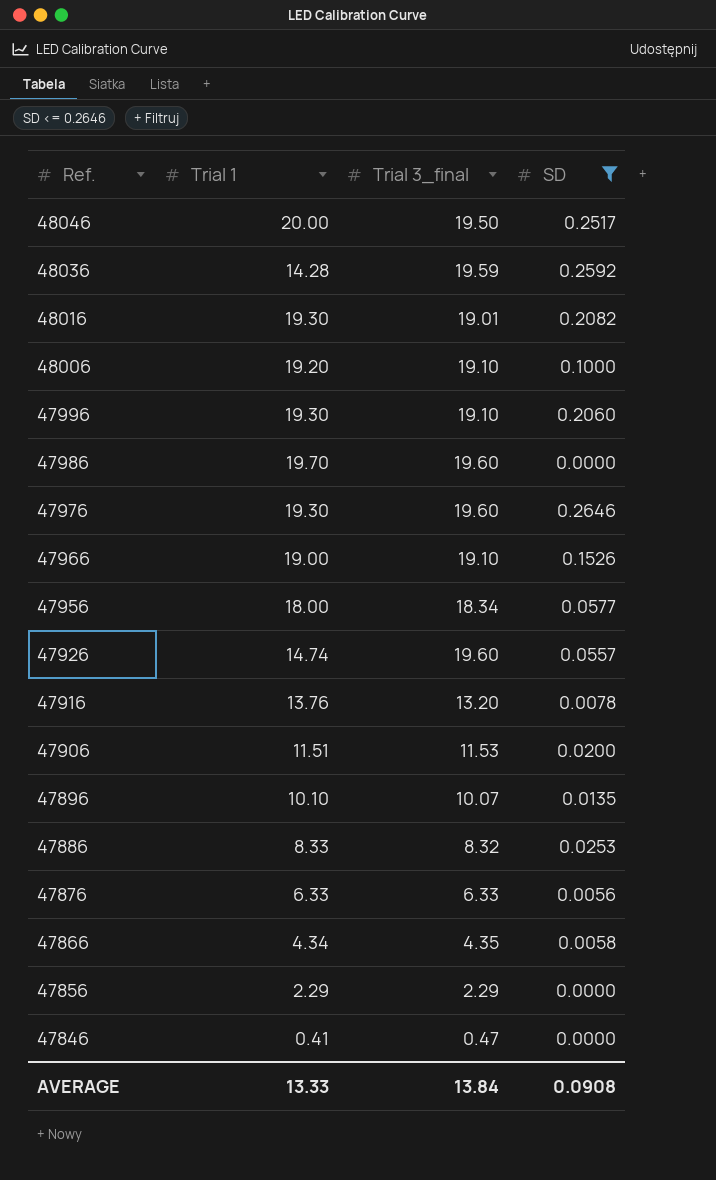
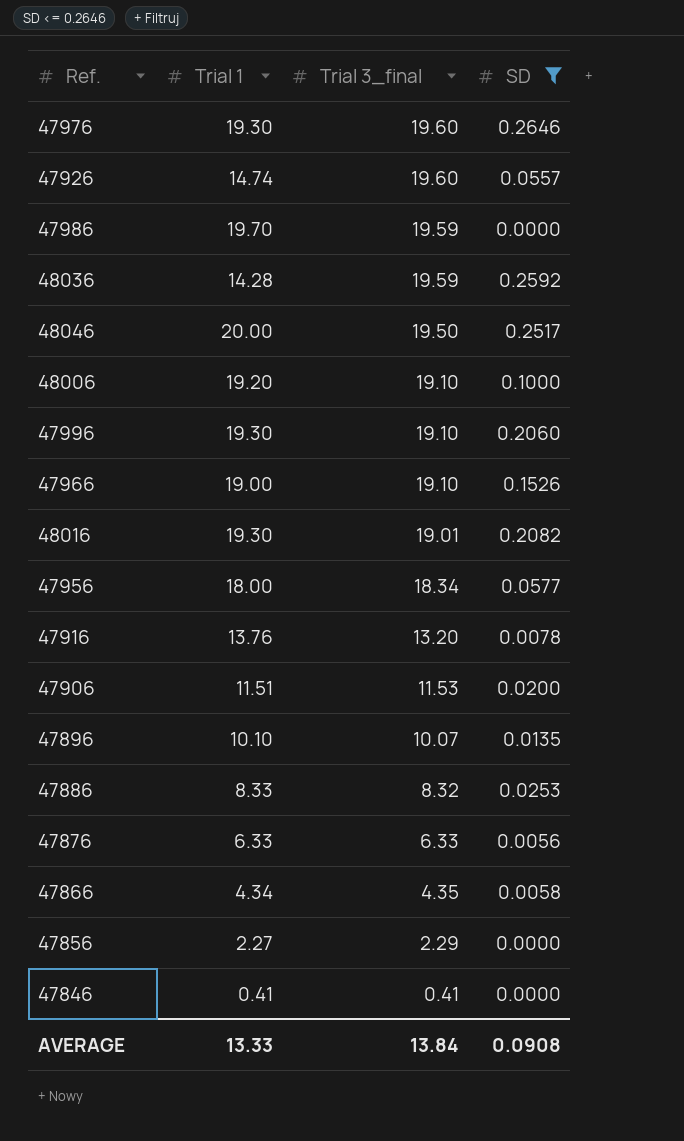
row order: Ref. descending -> Trial 3_final descending
47986 | Trial 3_final: 19.60 -> 19.59
47856 | Trial 1: 2.29 -> 2.27
47846 | Trial 3_final: 0.47 -> 0.41

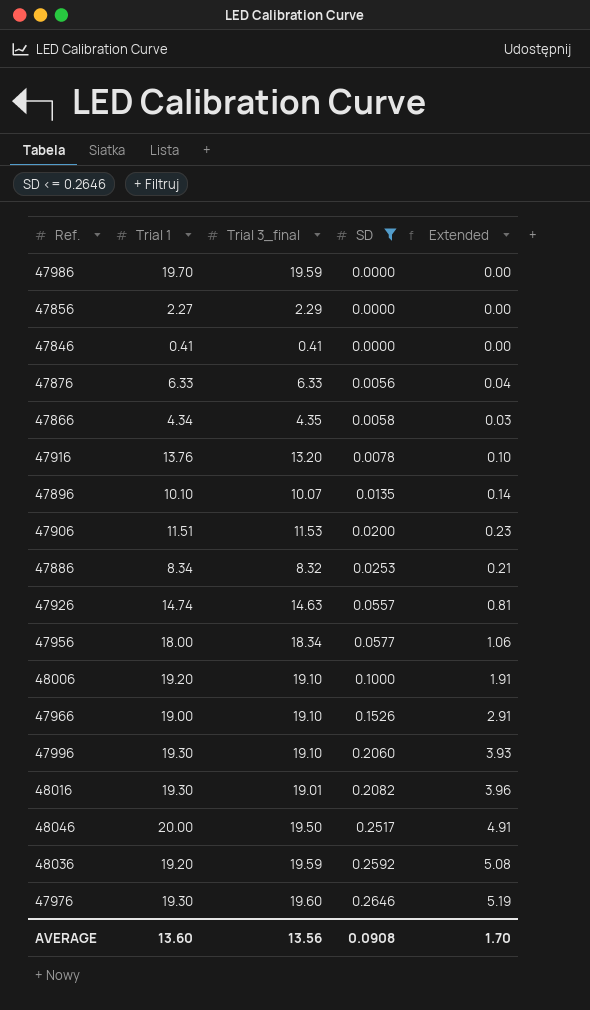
row order: Trial 3_final descending -> SD ascending
column Extended | formula: none -> [Trial 3_final] * [SD]
47886 | Trial 1: 8.33 -> 8.34
47926 | Trial 3_final: 19.60 -> 14.63
48036 | Trial 1: 14.28 -> 19.20
AVERAGE | Trial 1: 13.33 -> 13.60
AVERAGE | Trial 3_final: 13.84 -> 13.56

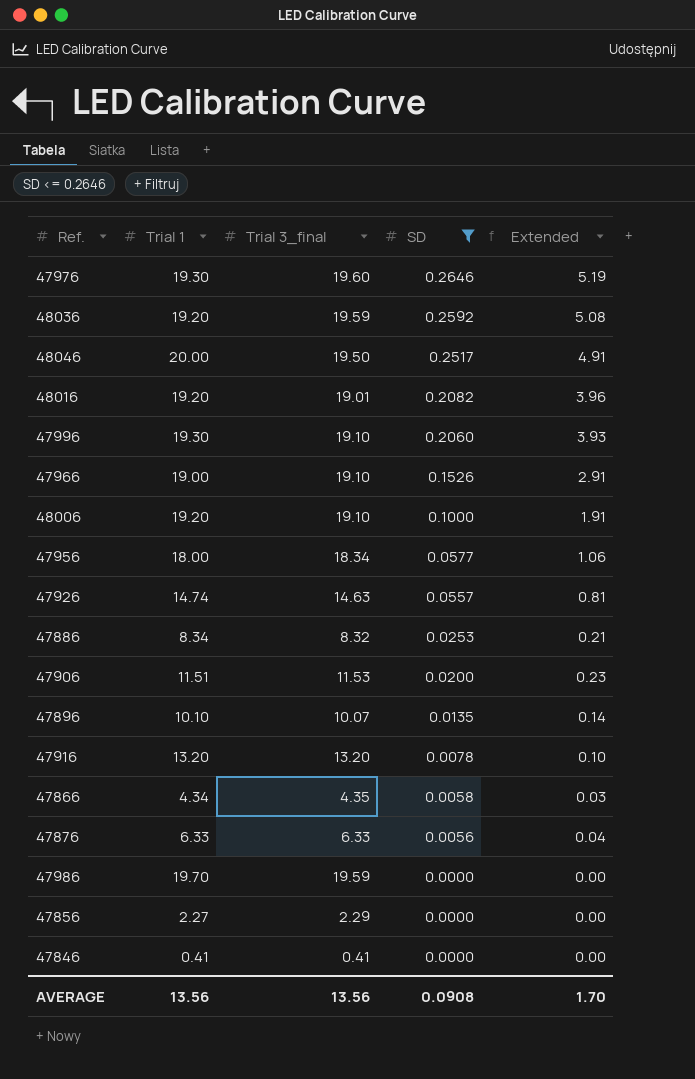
row order: SD ascending -> SD descending
48016 | Trial 1: 19.30 -> 19.20
47916 | Trial 1: 13.76 -> 13.20
AVERAGE | Trial 1: 13.60 -> 13.56

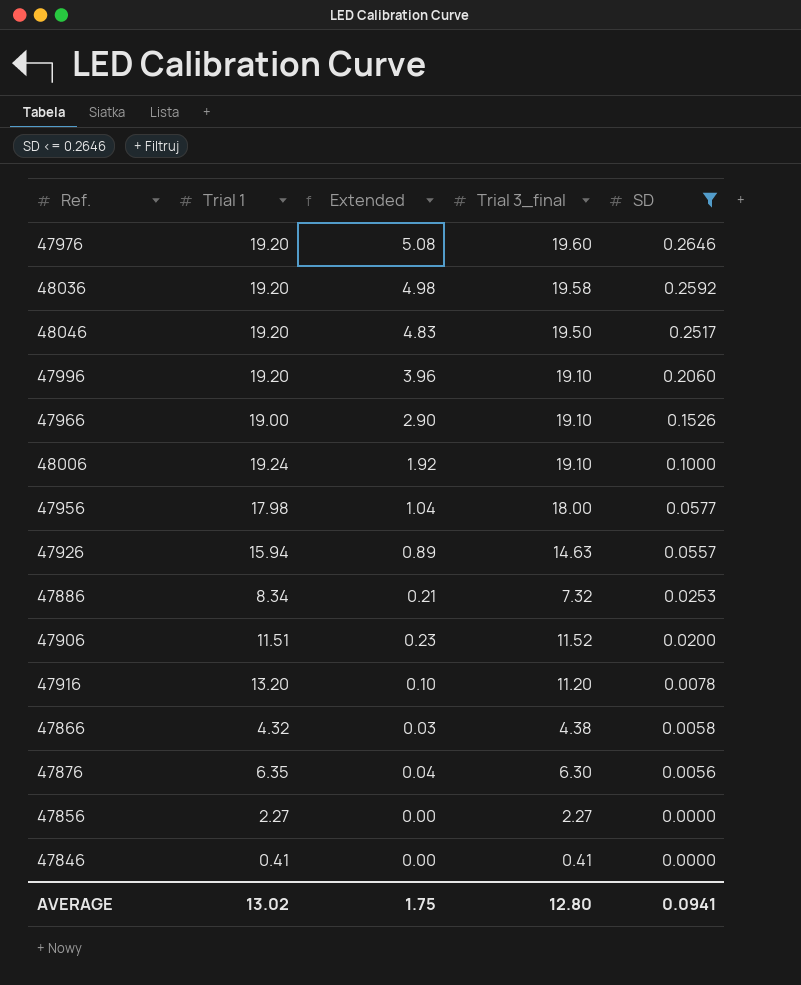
column Extended | formula: [Trial 3_final] * [SD] -> [Trial 1] * [SD]
column Extended | position: 5 -> 3
row 48016: 19.20 | 19.01 | 0.2082 | 3.96 -> none
row 47896: 10.10 | 10.07 | 0.0135 | 0.14 -> none
row 47986: 19.70 | 19.59 | 0.0000 | 0.00 -> none
47976 | Trial 1: 19.30 -> 19.20
48036 | Trial 3_final: 19.59 -> 19.58
48046 | Trial 1: 20.00 -> 19.20
47996 | Trial 1: 19.30 -> 19.20
48006 | Trial 1: 19.20 -> 19.24
47956 | Trial 1: 18.00 -> 17.98
47956 | Trial 3_final: 18.34 -> 18.00
47926 | Trial 1: 14.74 -> 15.94
47886 | Trial 3_final: 8.32 -> 7.32
47906 | Trial 3_final: 11.53 -> 11.52
47916 | Trial 3_final: 13.20 -> 11.20
47866 | Trial 1: 4.34 -> 4.32
47866 | Trial 3_final: 4.35 -> 4.38
47876 | Trial 1: 6.33 -> 6.35
47876 | Trial 3_final: 6.33 -> 6.30
47856 | Trial 3_final: 2.29 -> 2.27
AVERAGE | Trial 1: 13.56 -> 13.02
AVERAGE | Extended: 1.70 -> 1.75
AVERAGE | Trial 3_final: 13.56 -> 12.80
AVERAGE | SD: 0.0908 -> 0.0941

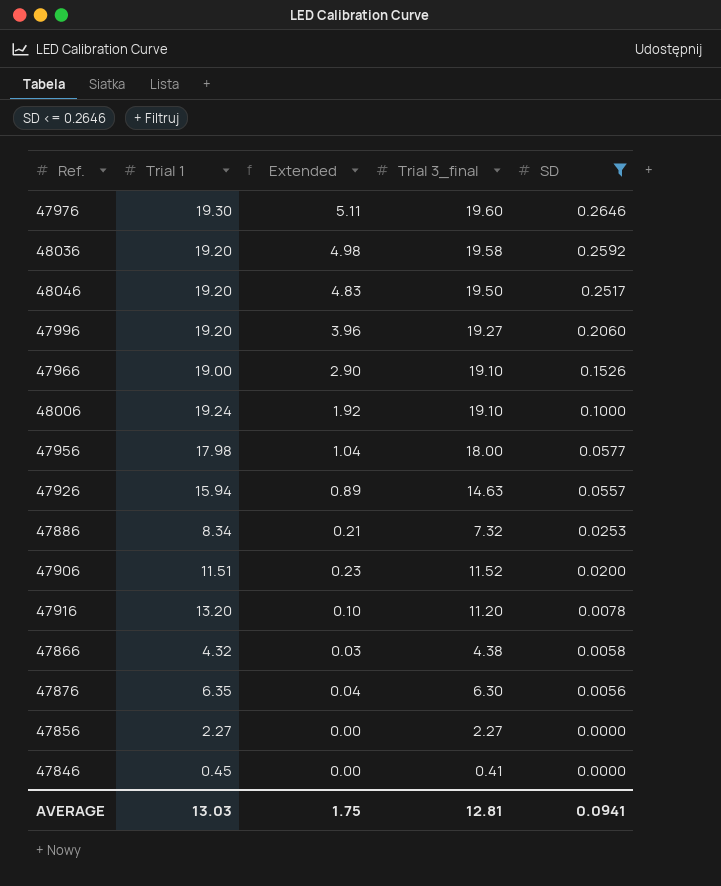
47976 | Trial 1: 19.20 -> 19.30
47976 | Extended: 5.08 -> 5.11
47996 | Trial 3_final: 19.10 -> 19.27
47846 | Trial 1: 0.41 -> 0.45
AVERAGE | Trial 1: 13.02 -> 13.03
AVERAGE | Trial 3_final: 12.80 -> 12.81

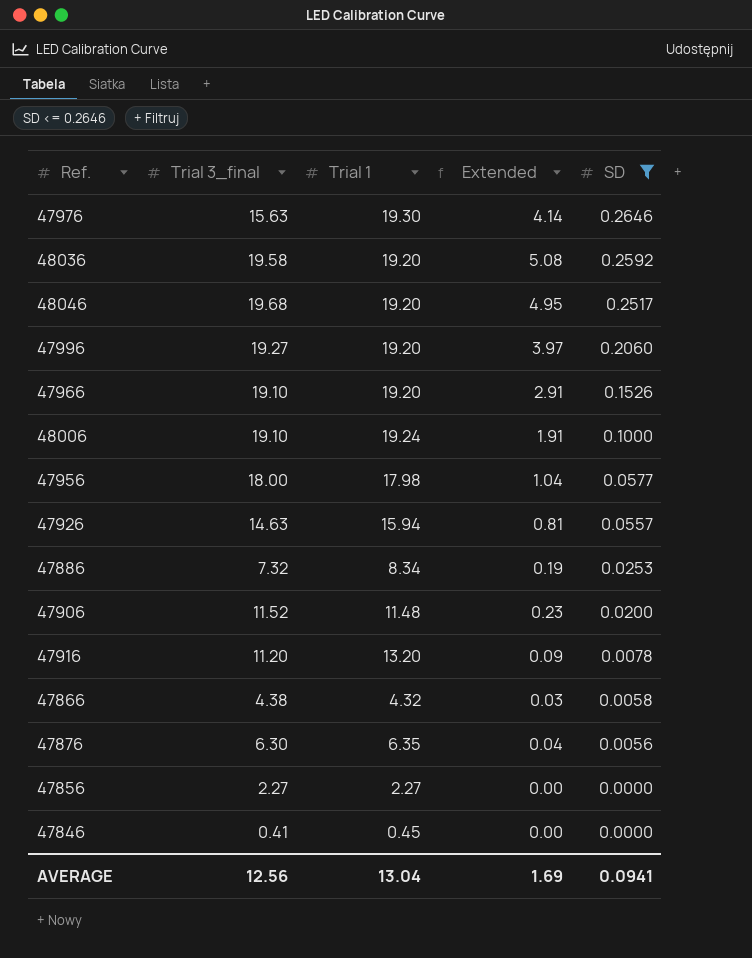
column Trial 3_final | position: 4 -> 2
column Extended | formula: [Trial 1] * [SD] -> [Trial 3_final] * [SD]
47976 | Trial 3_final: 19.60 -> 15.63
48046 | Trial 3_final: 19.50 -> 19.68
47966 | Trial 1: 19.00 -> 19.20
47906 | Trial 1: 11.51 -> 11.48
AVERAGE | Trial 3_final: 12.81 -> 12.56
AVERAGE | Trial 1: 13.03 -> 13.04
AVERAGE | Extended: 1.75 -> 1.69

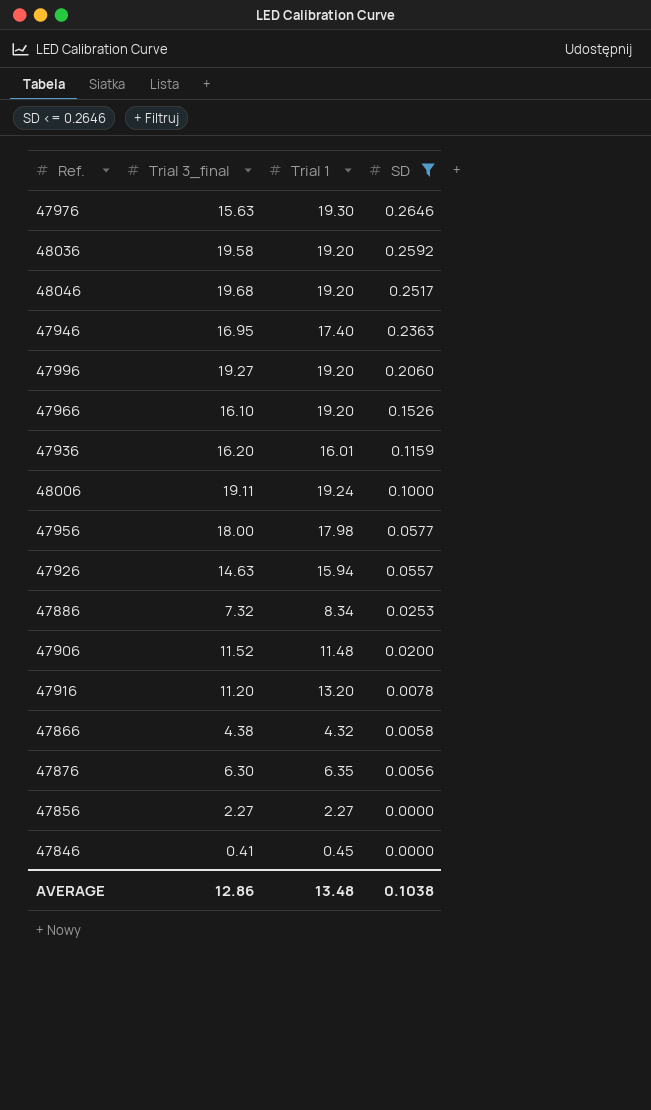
column Extended | formula: [Trial 3_final] * [SD] -> none
row 47946: none -> 16.95 | 17.40 | 0.2363
47966 | Trial 3_final: 19.10 -> 16.10
row 47936: none -> 16.20 | 16.01 | 0.1159
48006 | Trial 3_final: 19.10 -> 19.11
AVERAGE | Trial 3_final: 12.56 -> 12.86
AVERAGE | Trial 1: 13.04 -> 13.48
AVERAGE | SD: 0.0941 -> 0.1038

